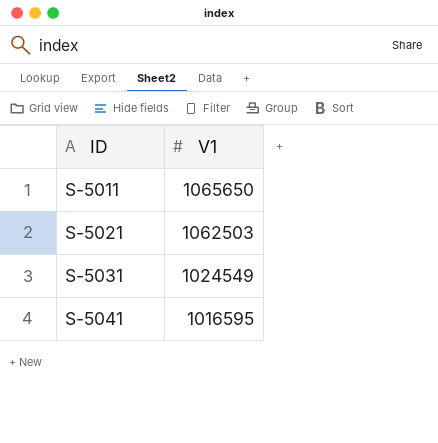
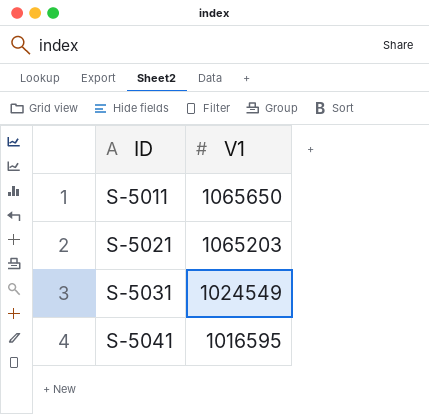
S-5021 | V1: 1062503 -> 1065203

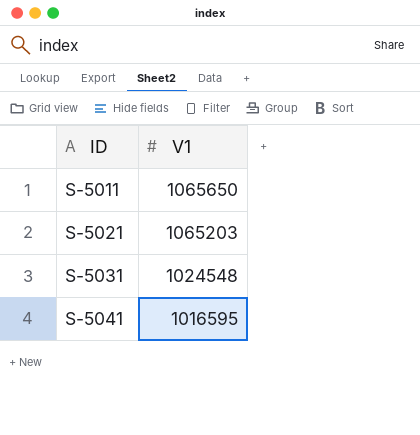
S-5031 | V1: 1024549 -> 1024548

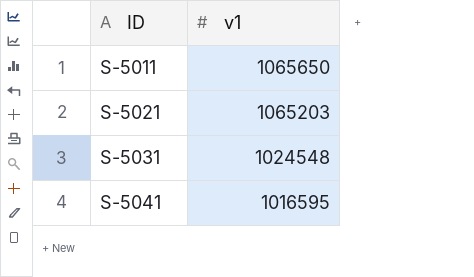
column name: V1 -> v1

